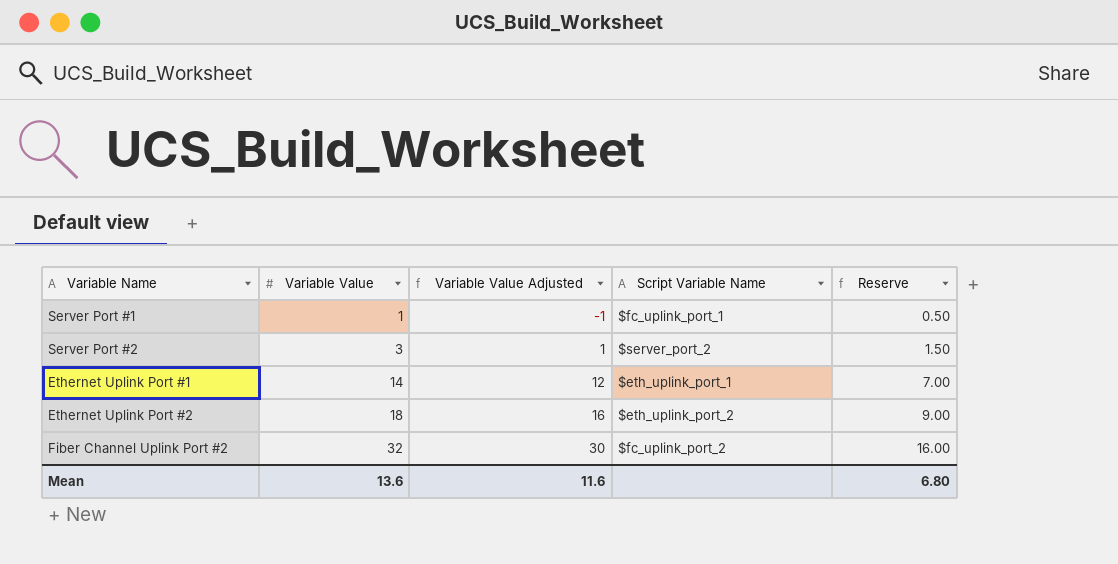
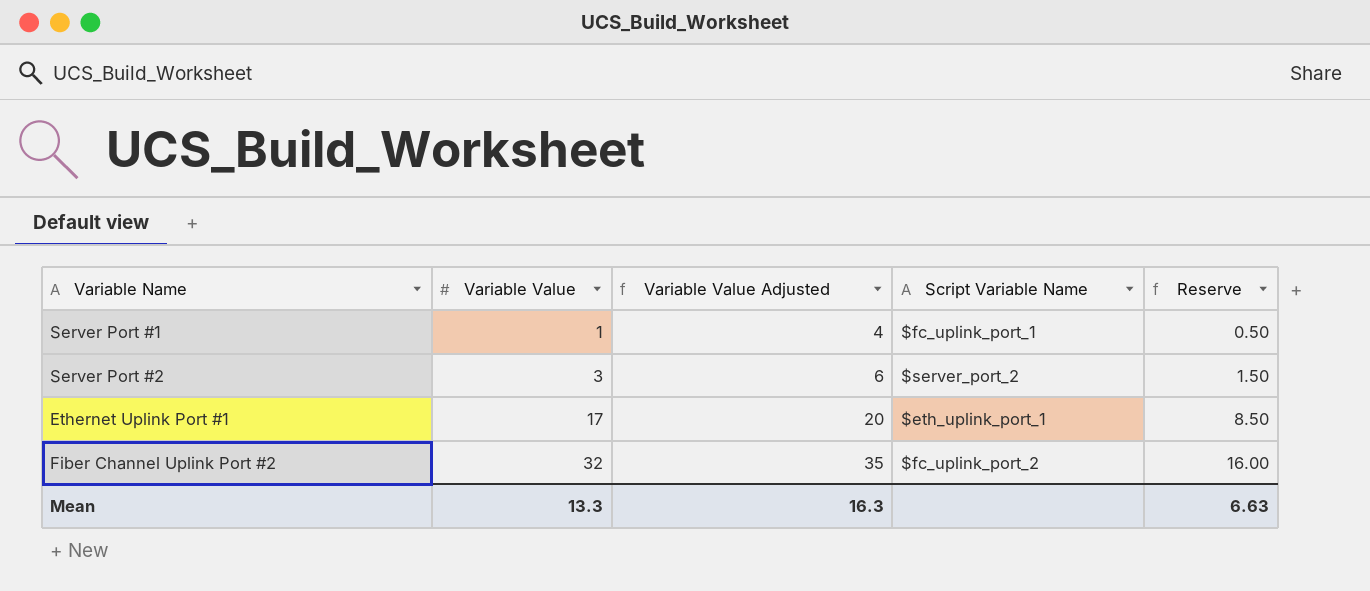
column Variable Value Adjusted | formula: [Variable Value] - 2 -> [Variable Value] + 3
row Ethernet Uplink Port #2: 18 | 16 | $eth_uplink_port_2 | 9.00 -> none
Ethernet Uplink Port #1 | Variable Value: 14 -> 17
Ethernet Uplink Port #1 | Reserve: 7.00 -> 8.50
Mean | Variable Value: 13.6 -> 13.3
Mean | Variable Value Adjusted: 11.6 -> 16.3
Mean | Reserve: 6.80 -> 6.63

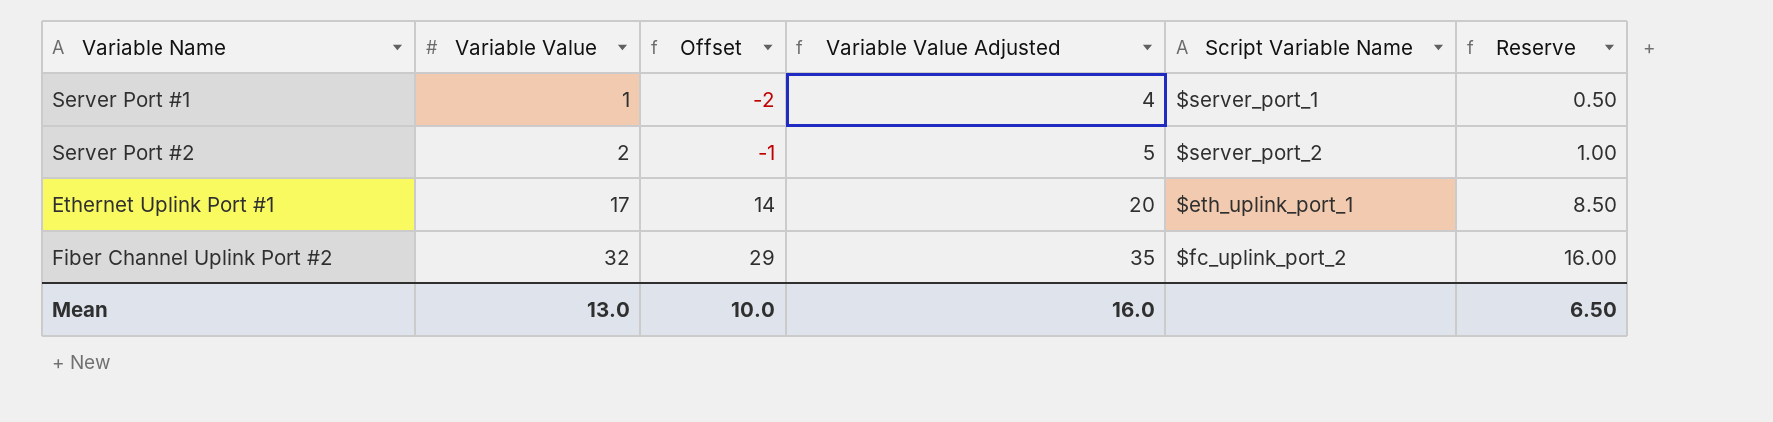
column Offset | formula: none -> [Variable Value] - 3
Server Port #1 | Script Variable Name: $fc_uplink_port_1 -> $server_port_1
Server Port #2 | Variable Value: 3 -> 2
Server Port #2 | Variable Value Adjusted: 6 -> 5
Server Port #2 | Reserve: 1.50 -> 1.00
Mean | Variable Value: 13.3 -> 13.0
Mean | Variable Value Adjusted: 16.3 -> 16.0
Mean | Reserve: 6.63 -> 6.50

